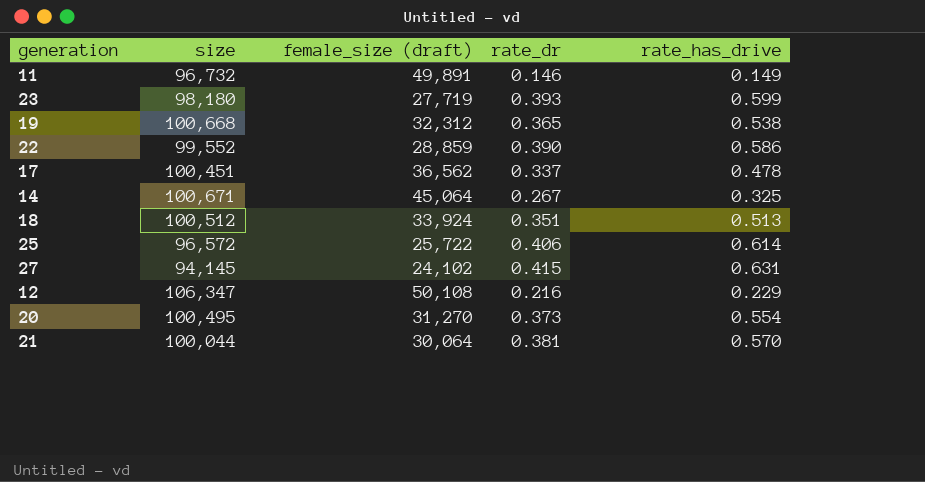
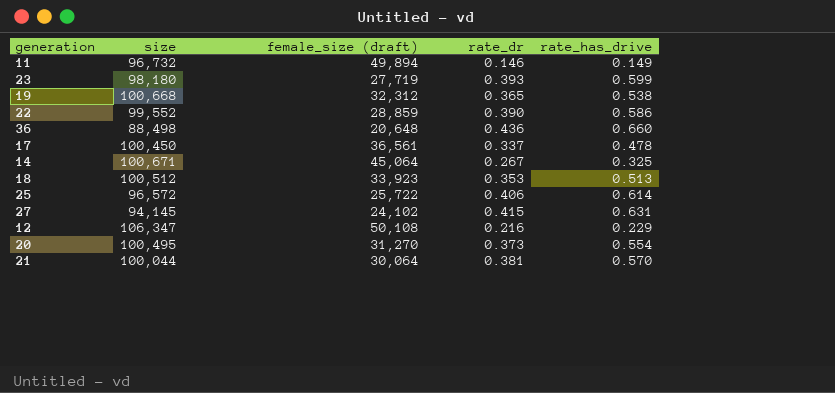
11 | female_size (draft): 49,891 -> 49,894
row 36: none -> 88,498 | 20,648 | 0.436 | 0.660
17 | size: 100,451 -> 100,450
17 | female_size (draft): 36,562 -> 36,561
18 | female_size (draft): 33,924 -> 33,923
18 | rate_dr: 0.351 -> 0.353

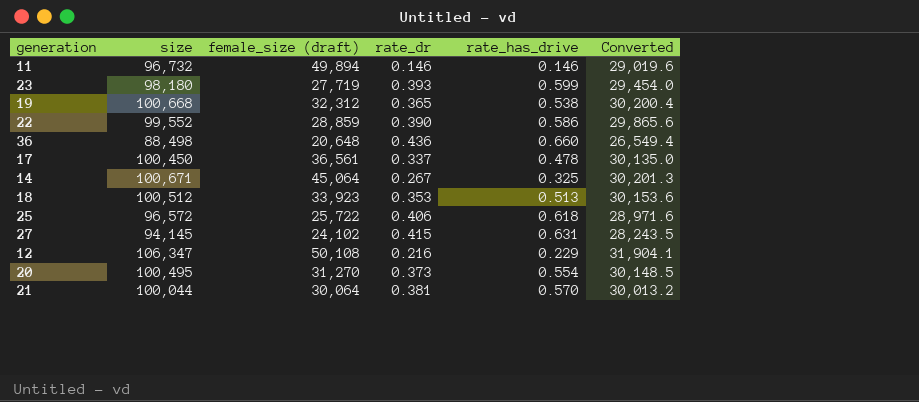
column Converted | formula: none -> [size] * 0.3
11 | rate_has_drive: 0.149 -> 0.146
25 | rate_has_drive: 0.614 -> 0.618

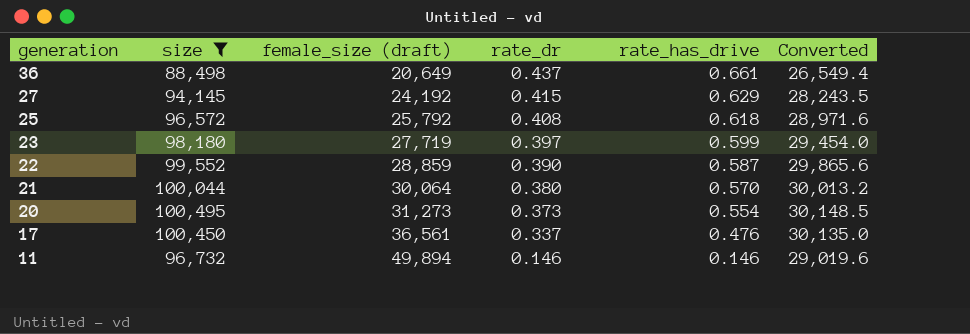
filter: none -> size <= 100,495
row order: none -> generation descending
36 | female_size (draft): 20,648 -> 20,649
36 | rate_dr: 0.436 -> 0.437
36 | rate_has_drive: 0.660 -> 0.661
27 | female_size (draft): 24,102 -> 24,192
27 | rate_has_drive: 0.631 -> 0.629
25 | female_size (draft): 25,722 -> 25,792
25 | rate_dr: 0.406 -> 0.408
23 | rate_dr: 0.393 -> 0.397
22 | rate_has_drive: 0.586 -> 0.587
21 | rate_dr: 0.381 -> 0.380
20 | female_size (draft): 31,270 -> 31,273
17 | rate_has_drive: 0.478 -> 0.476

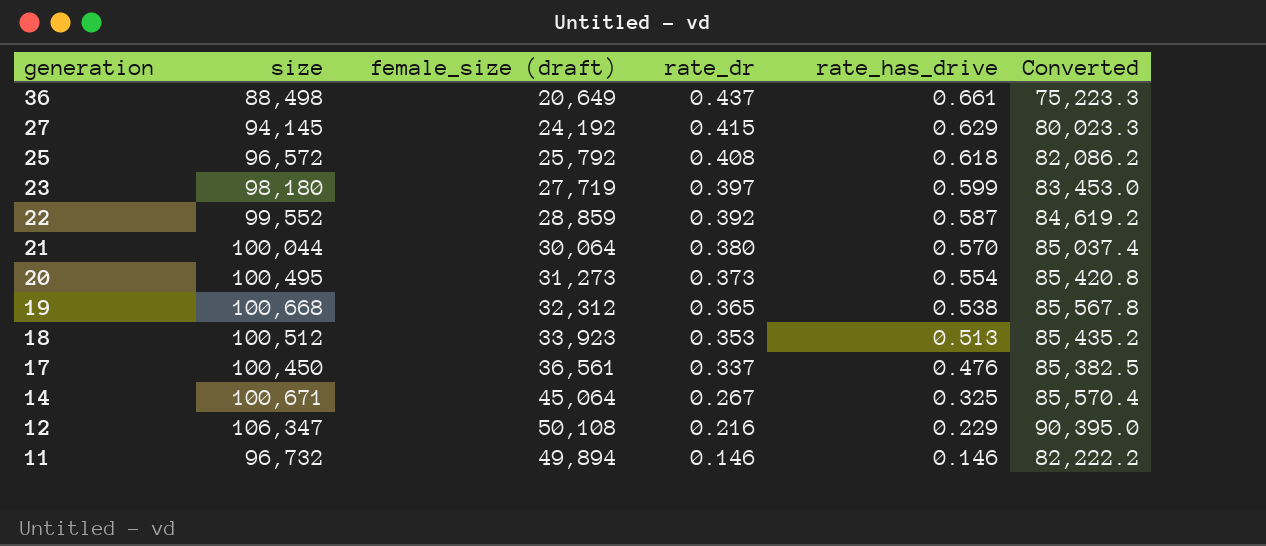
filter: size <= 100,495 -> none
column Converted | formula: [size] * 0.3 -> [size] * 0.85
22 | rate_dr: 0.390 -> 0.392

